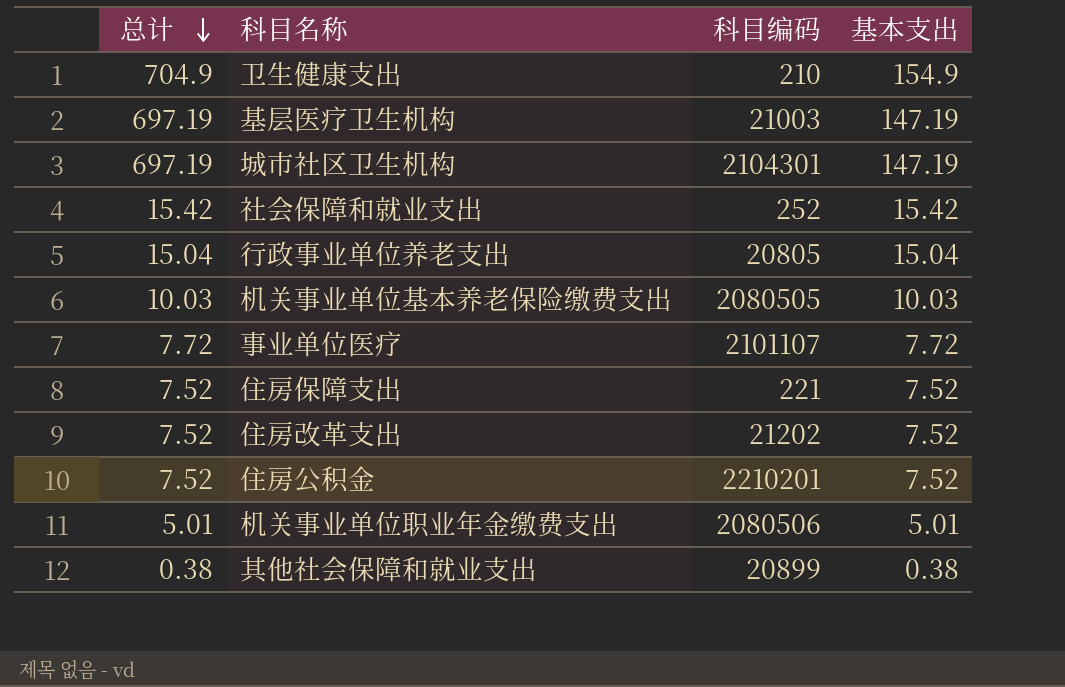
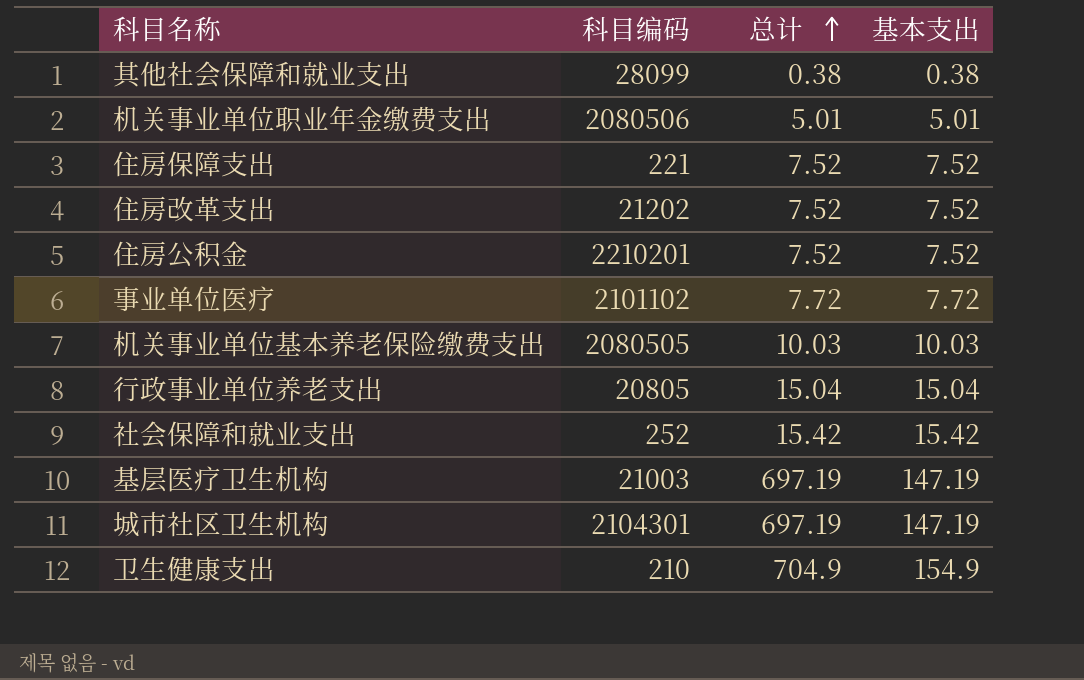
row order: 总计 descending -> 总计 ascending
column 总计 | position: 1 -> 3
其他社会保障和就业支出 | 科目编码: 20899 -> 28099
事业单位医疗 | 科目编码: 2101107 -> 2101102

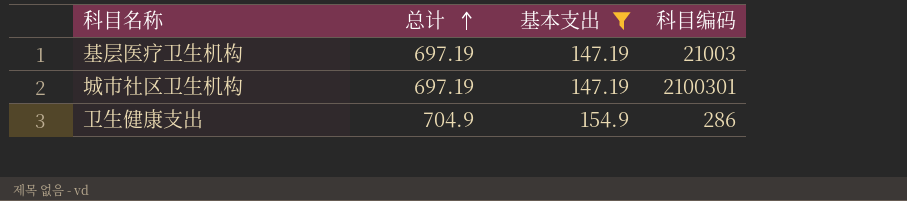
filter: none -> 基本支出 >= 147.19
column 科目编码 | position: 2 -> 4
城市社区卫生机构 | 科目编码: 2104301 -> 2100301
卫生健康支出 | 科目编码: 210 -> 286

